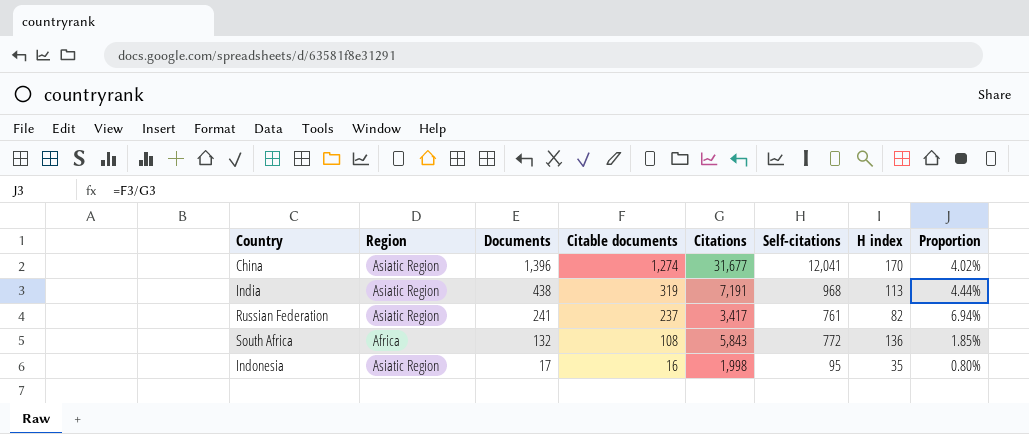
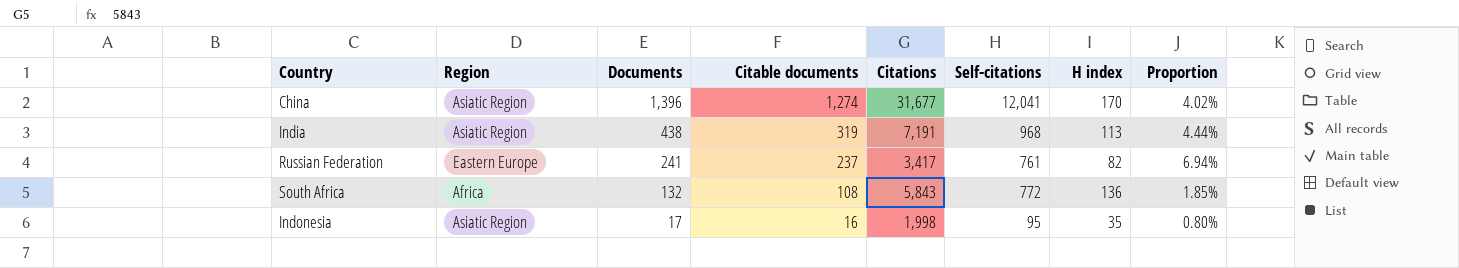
Russian Federation | Region: Asiatic Region -> Eastern Europe

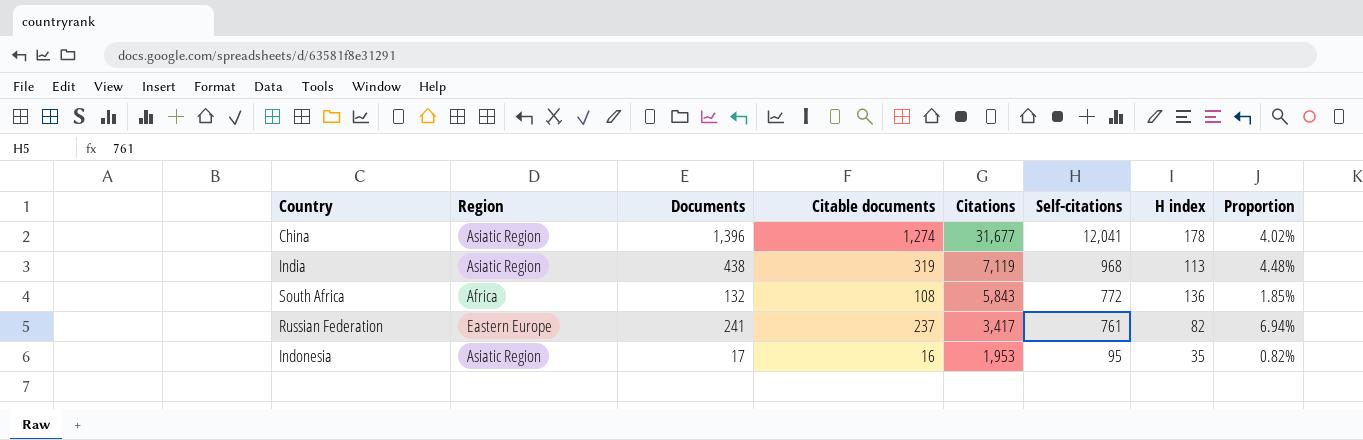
row order: Documents descending -> Citations descending
China | H index: 170 -> 178
India | Citations: 7,191 -> 7,119
India | Proportion: 4.44% -> 4.48%
Indonesia | Citations: 1,998 -> 1,953
Indonesia | Proportion: 0.80% -> 0.82%

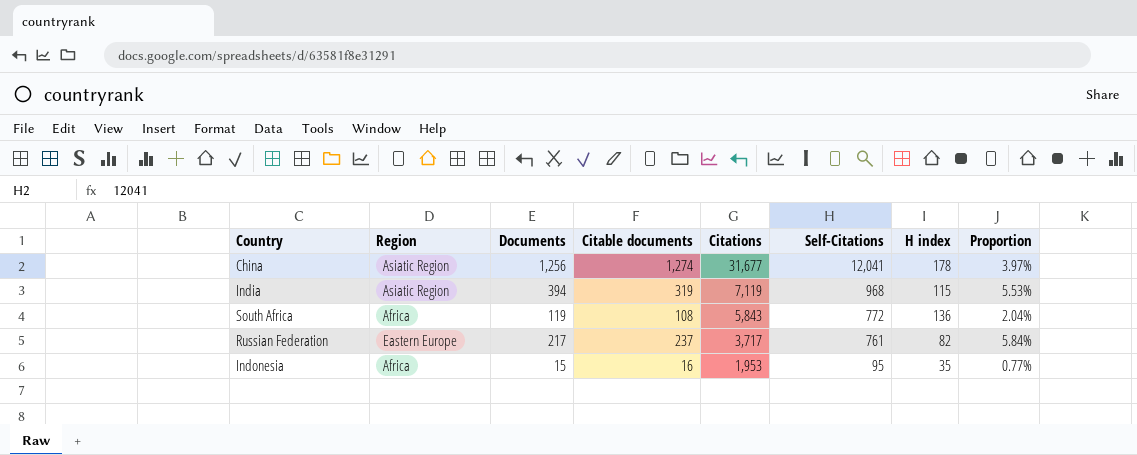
column name: Self-citations -> Self-Citations
column Proportion | formula: [Citable documents] / [Citations] -> [Documents] / [Citations]
China | Documents: 1,396 -> 1,256
India | Documents: 438 -> 394
India | H index: 113 -> 115
South Africa | Documents: 132 -> 119
Russian Federation | Documents: 241 -> 217
Russian Federation | Citations: 3,417 -> 3,717
Indonesia | Region: Asiatic Region -> Africa
Indonesia | Documents: 17 -> 15

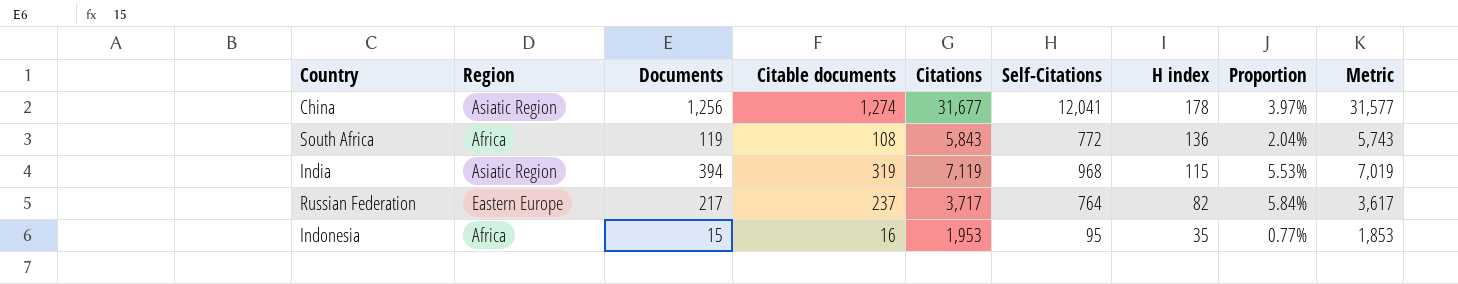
row order: Citations descending -> H index descending
column Metric | formula: none -> [Citations] - 100
Russian Federation | Self-Citations: 761 -> 764

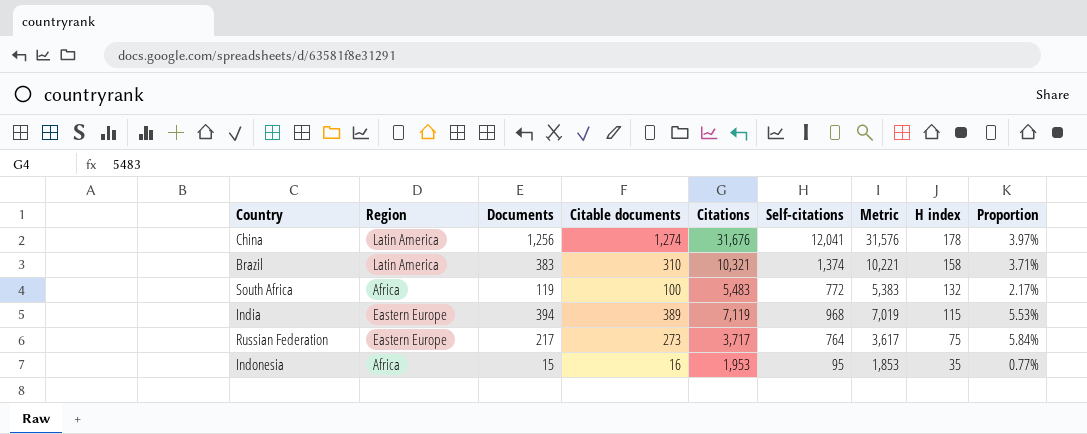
column name: Self-Citations -> Self-citations
column Metric | position: 9 -> 7
China | Region: Asiatic Region -> Latin America
China | Citations: 31,677 -> 31,676
China | Metric: 31,577 -> 31,576
row Brazil: none -> Latin America | 383 | 310 | 10,321 | 1,374 | 10,221 | 158 | 3.71%
South Africa | Citable documents: 108 -> 100
South Africa | Citations: 5,843 -> 5,483
South Africa | Metric: 5,743 -> 5,383
South Africa | H index: 136 -> 132
South Africa | Proportion: 2.04% -> 2.17%
India | Region: Asiatic Region -> Eastern Europe
India | Citable documents: 319 -> 389
Russian Federation | Citable documents: 237 -> 273
Russian Federation | H index: 82 -> 75

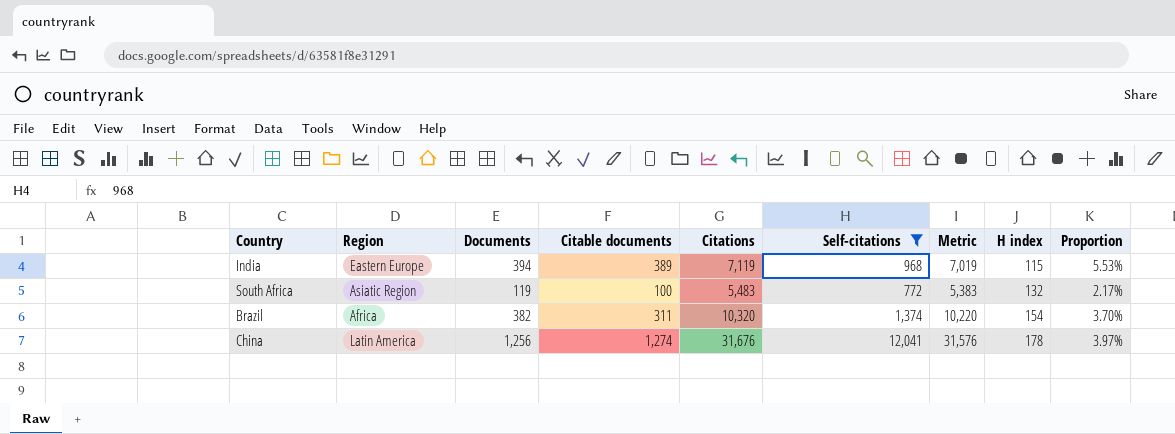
filter: none -> Self-citations >= 772
row order: H index descending -> H index ascending
South Africa | Region: Africa -> Asiatic Region
Brazil | Region: Latin America -> Africa
Brazil | Documents: 383 -> 382
Brazil | Citable documents: 310 -> 311
Brazil | Citations: 10,321 -> 10,320
Brazil | Metric: 10,221 -> 10,220
Brazil | H index: 158 -> 154
Brazil | Proportion: 3.71% -> 3.70%

